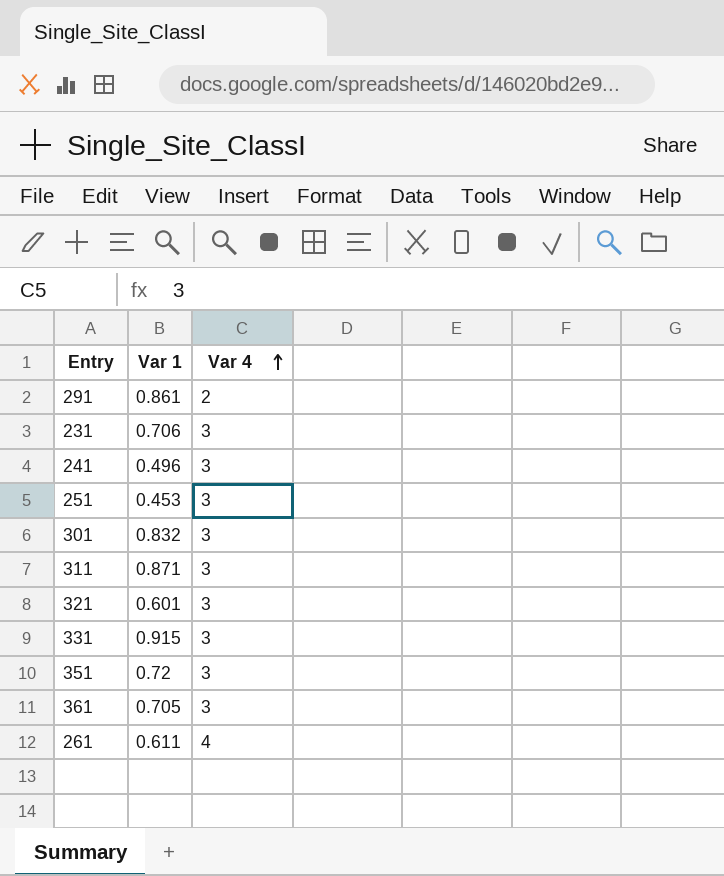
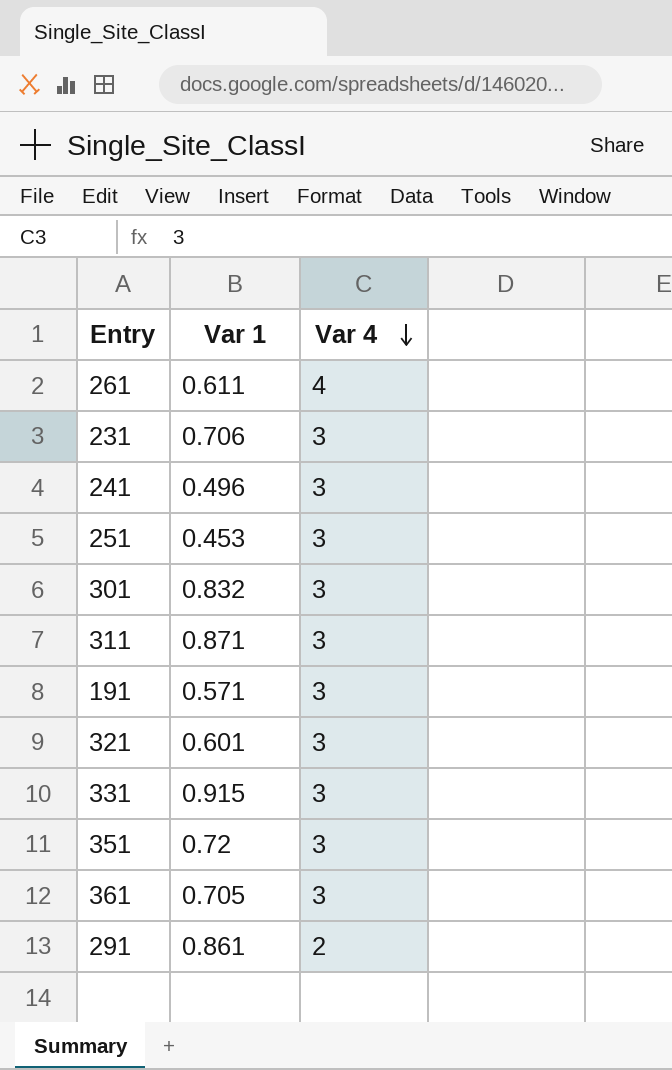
row order: Var 4 ascending -> Var 4 descending
row 191: none -> 0.571 | 3

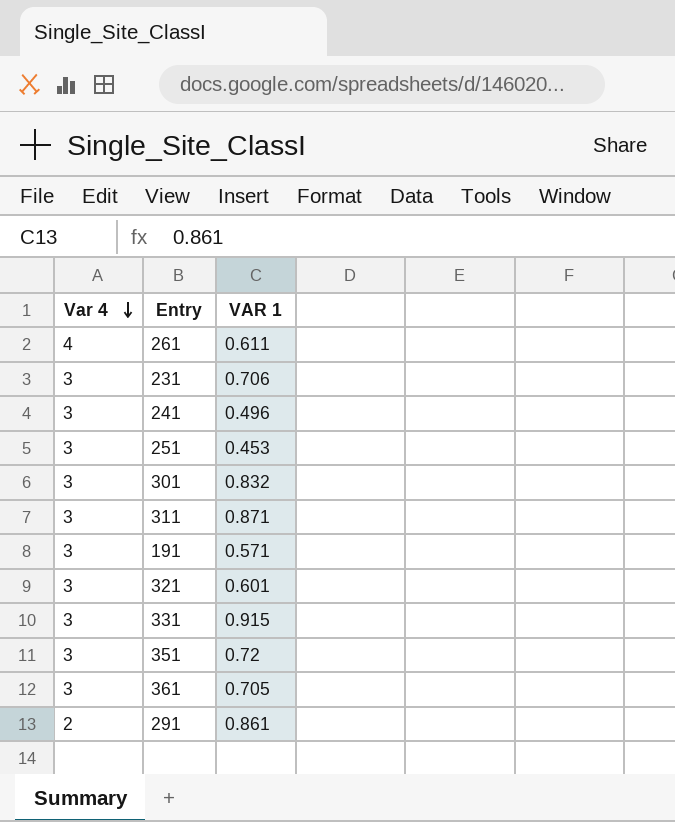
column Var 4 | position: 3 -> 1
column name: Var 1 -> VAR 1

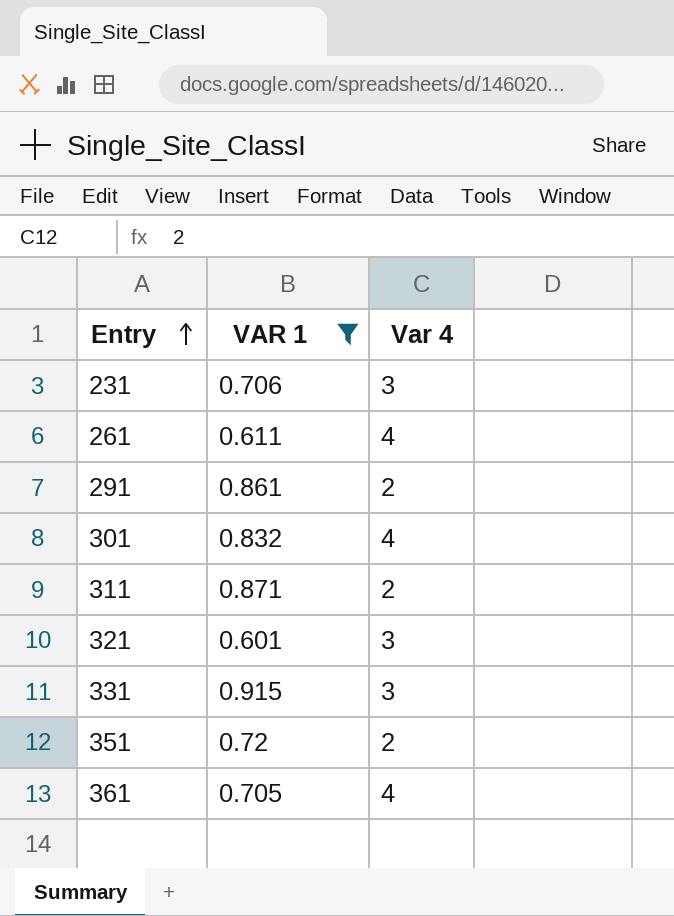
filter: none -> VAR 1 >= 0.601
row order: Var 4 descending -> Entry ascending
column Var 4 | position: 1 -> 3
301 | Var 4: 3 -> 4
311 | Var 4: 3 -> 2
351 | Var 4: 3 -> 2
361 | Var 4: 3 -> 4

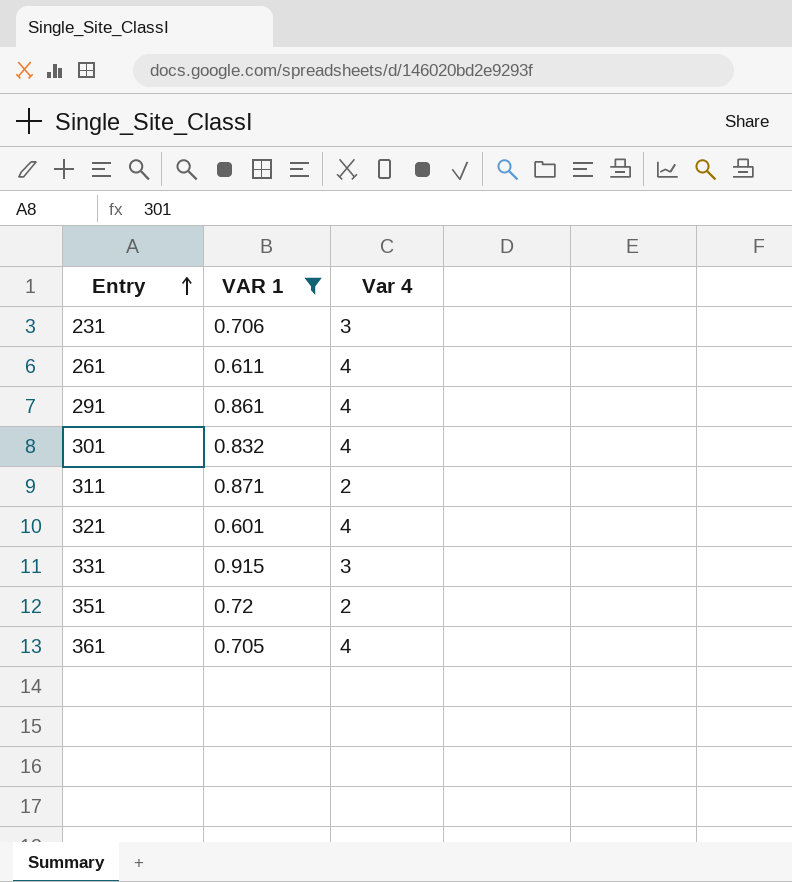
291 | Var 4: 2 -> 4
321 | Var 4: 3 -> 4

